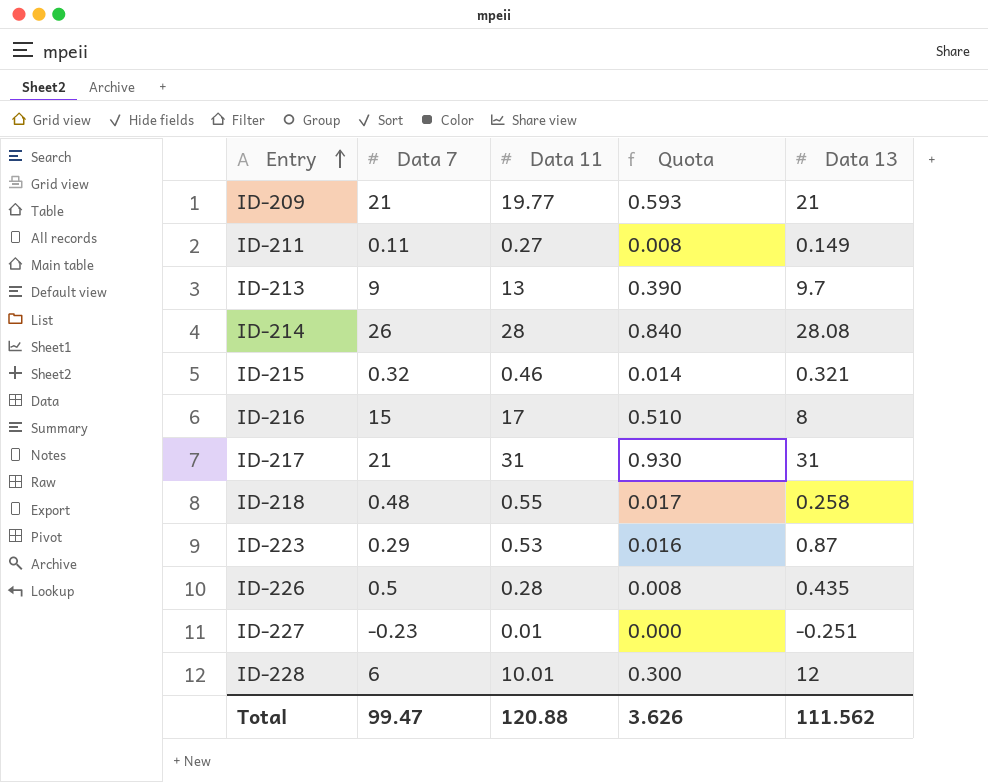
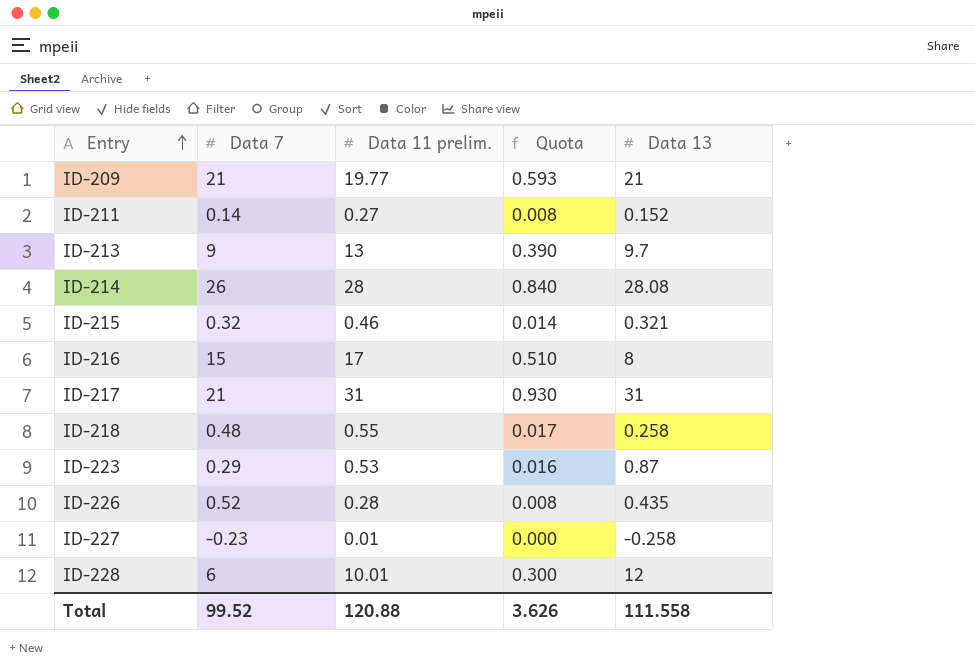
column name: Data 11 -> Data 11 prelim.
ID-211 | Data 7: 0.11 -> 0.14
ID-211 | Data 13: 0.149 -> 0.152
ID-226 | Data 7: 0.5 -> 0.52
ID-227 | Data 13: -0.251 -> -0.258
Total | Data 7: 99.47 -> 99.52
Total | Data 13: 111.562 -> 111.558

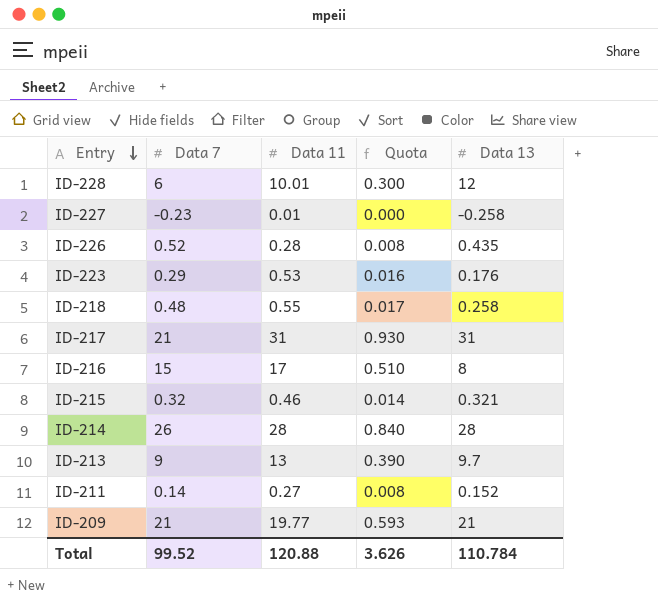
row order: Entry ascending -> Entry descending
column name: Data 11 prelim. -> Data 11
ID-223 | Data 13: 0.87 -> 0.176
ID-214 | Data 13: 28.08 -> 28
Total | Data 13: 111.558 -> 110.784

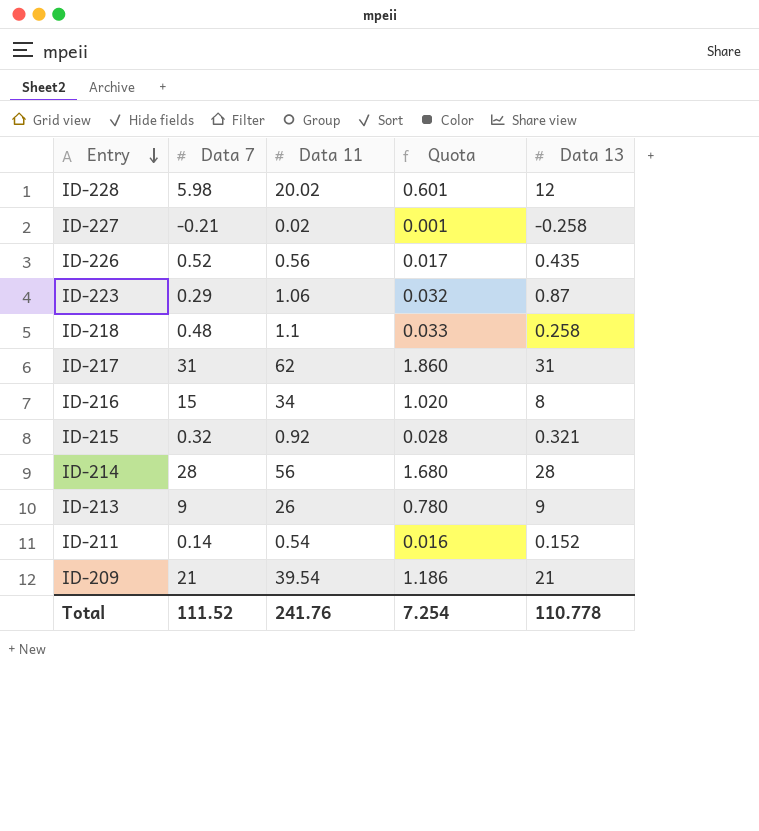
ID-228 | Data 7: 6 -> 5.98
ID-228 | Data 11: 10.01 -> 20.02
ID-228 | Quota: 0.300 -> 0.601
ID-227 | Data 7: -0.23 -> -0.21
ID-227 | Data 11: 0.01 -> 0.02
ID-227 | Quota: 0.000 -> 0.001
ID-226 | Data 11: 0.28 -> 0.56
ID-226 | Quota: 0.008 -> 0.017
ID-223 | Data 11: 0.53 -> 1.06
ID-223 | Quota: 0.016 -> 0.032
ID-223 | Data 13: 0.176 -> 0.87
ID-218 | Data 11: 0.55 -> 1.1
ID-218 | Quota: 0.017 -> 0.033
ID-217 | Data 7: 21 -> 31
ID-217 | Data 11: 31 -> 62
ID-217 | Quota: 0.930 -> 1.860
ID-216 | Data 11: 17 -> 34
ID-216 | Quota: 0.510 -> 1.020
ID-215 | Data 11: 0.46 -> 0.92
ID-215 | Quota: 0.014 -> 0.028
ID-214 | Data 7: 26 -> 28
ID-214 | Data 11: 28 -> 56
ID-214 | Quota: 0.840 -> 1.680
ID-213 | Data 11: 13 -> 26
ID-213 | Quota: 0.390 -> 0.780
ID-213 | Data 13: 9.7 -> 9
ID-211 | Data 11: 0.27 -> 0.54
ID-211 | Quota: 0.008 -> 0.016
ID-209 | Data 11: 19.77 -> 39.54
ID-209 | Quota: 0.593 -> 1.186
Total | Data 7: 99.52 -> 111.52
Total | Data 11: 120.88 -> 241.76
Total | Quota: 3.626 -> 7.254
Total | Data 13: 110.784 -> 110.778

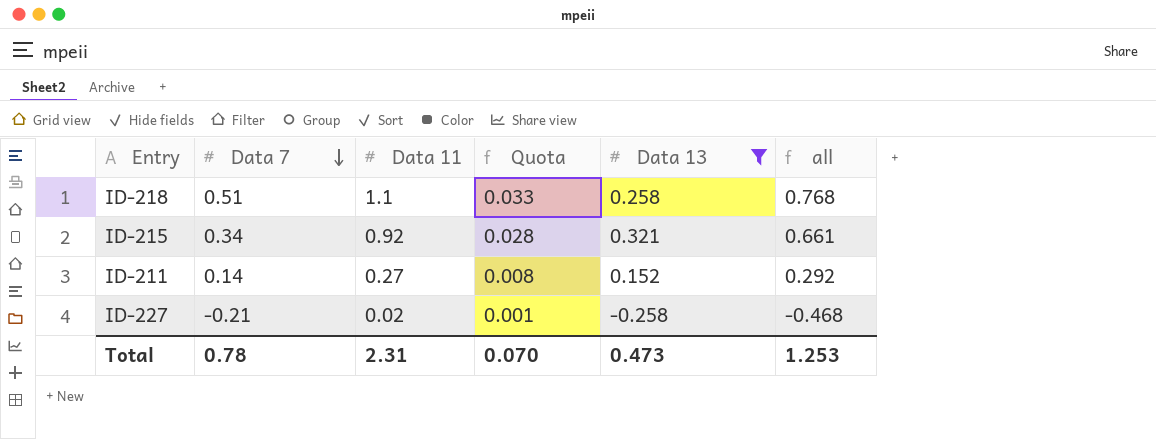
filter: none -> Data 13 <= 0.321
row order: Entry descending -> Data 7 descending
column all | formula: none -> [Data 7] + [Data 13]
ID-218 | Data 7: 0.48 -> 0.51
ID-215 | Data 7: 0.32 -> 0.34
ID-211 | Data 11: 0.54 -> 0.27
ID-211 | Quota: 0.016 -> 0.008
Total | Data 7: 111.52 -> 0.78
Total | Data 11: 241.76 -> 2.31
Total | Quota: 7.254 -> 0.070
Total | Data 13: 110.778 -> 0.473

